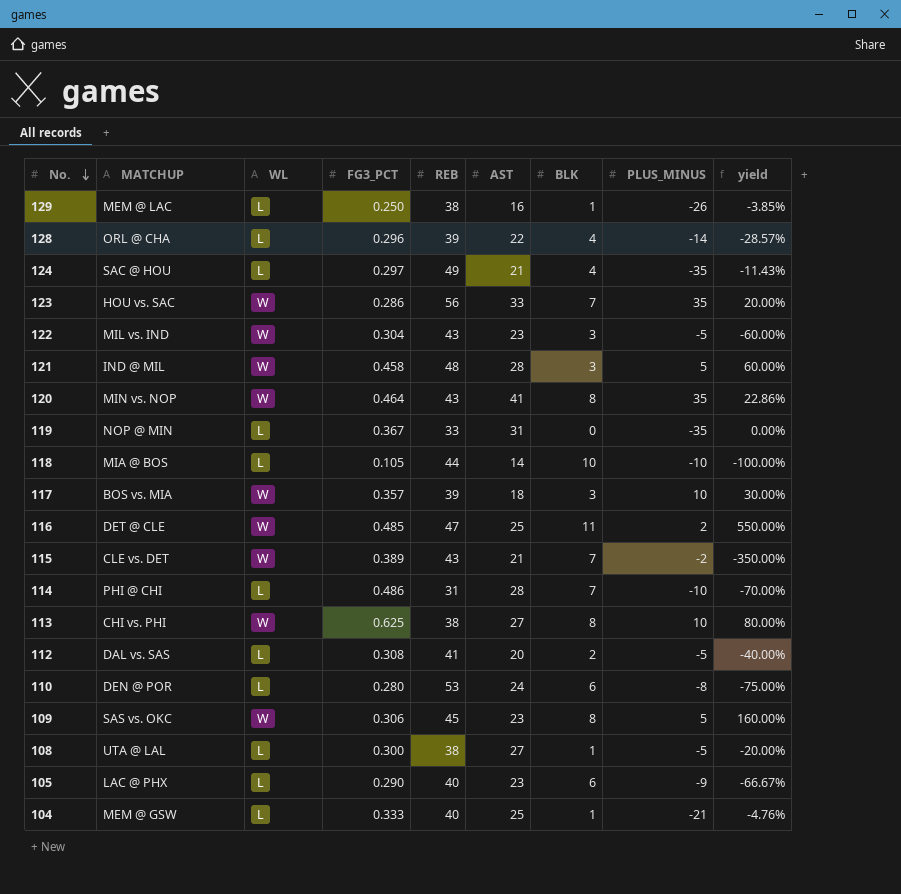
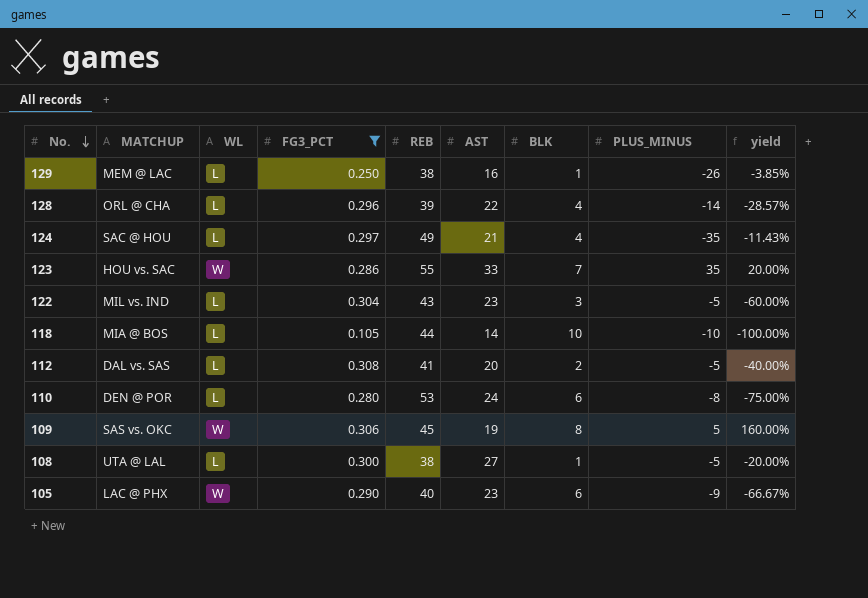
filter: none -> FG3_PCT <= 0.308
123 | REB: 56 -> 55
122 | WL: W -> L
109 | AST: 23 -> 19
105 | WL: L -> W

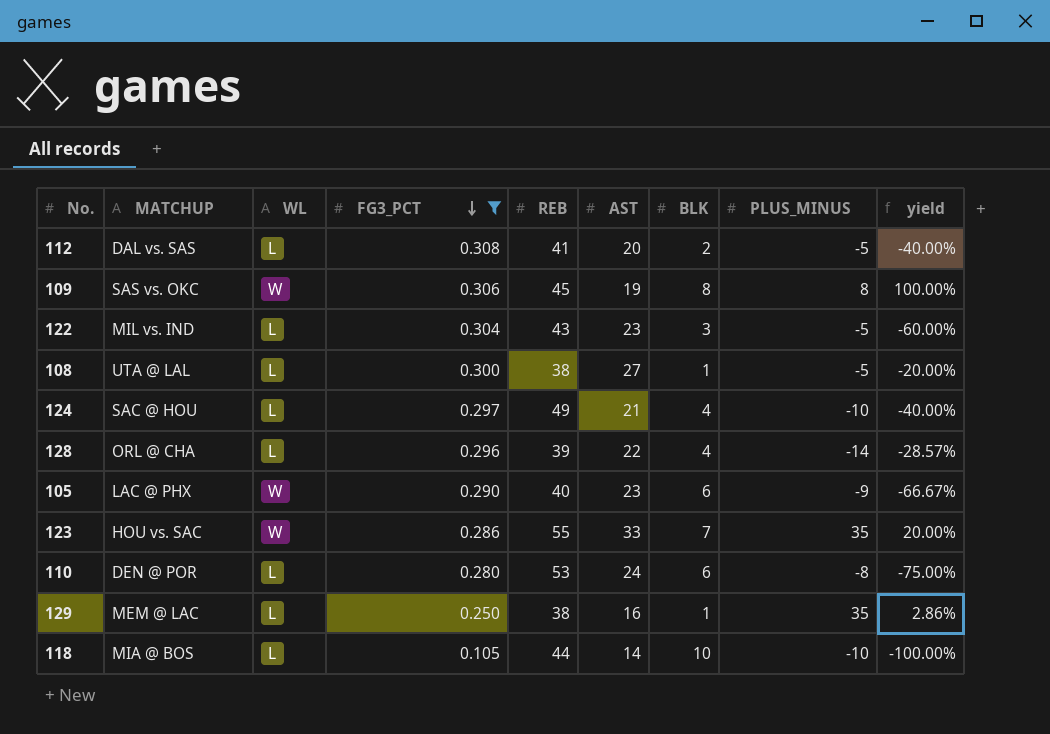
row order: No. descending -> FG3_PCT descending
109 | PLUS_MINUS: 5 -> 8
109 | yield: 160.00% -> 100.00%
124 | PLUS_MINUS: -35 -> -10
124 | yield: -11.43% -> -40.00%
129 | PLUS_MINUS: -26 -> 35
129 | yield: -3.85% -> 2.86%

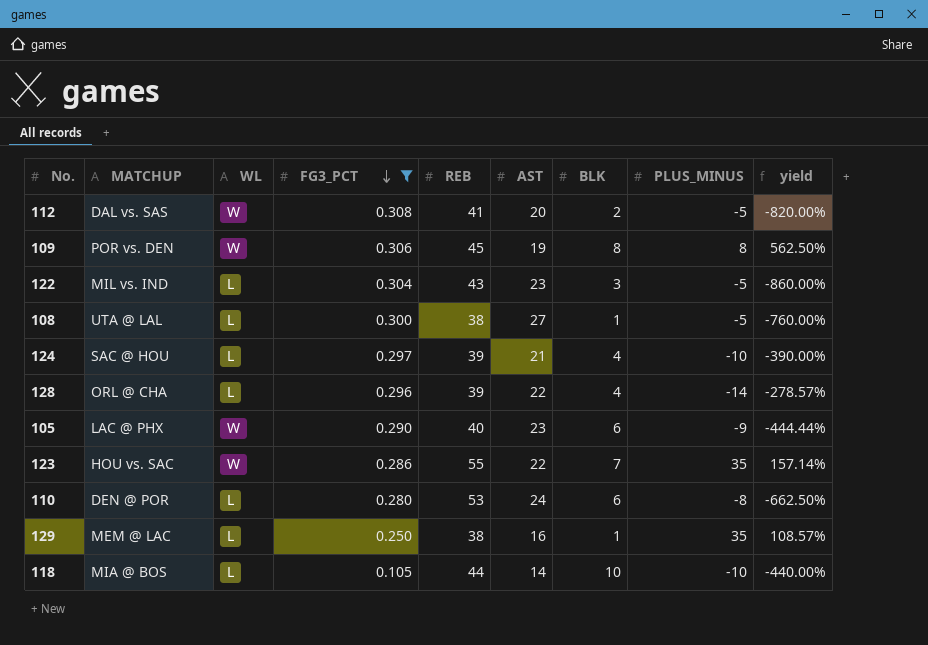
column yield | formula: [BLK] / [PLUS_MINUS] -> [REB] / [PLUS_MINUS]
112 | WL: L -> W
109 | MATCHUP: SAS vs. OKC -> POR vs. DEN
124 | REB: 49 -> 39
123 | AST: 33 -> 22

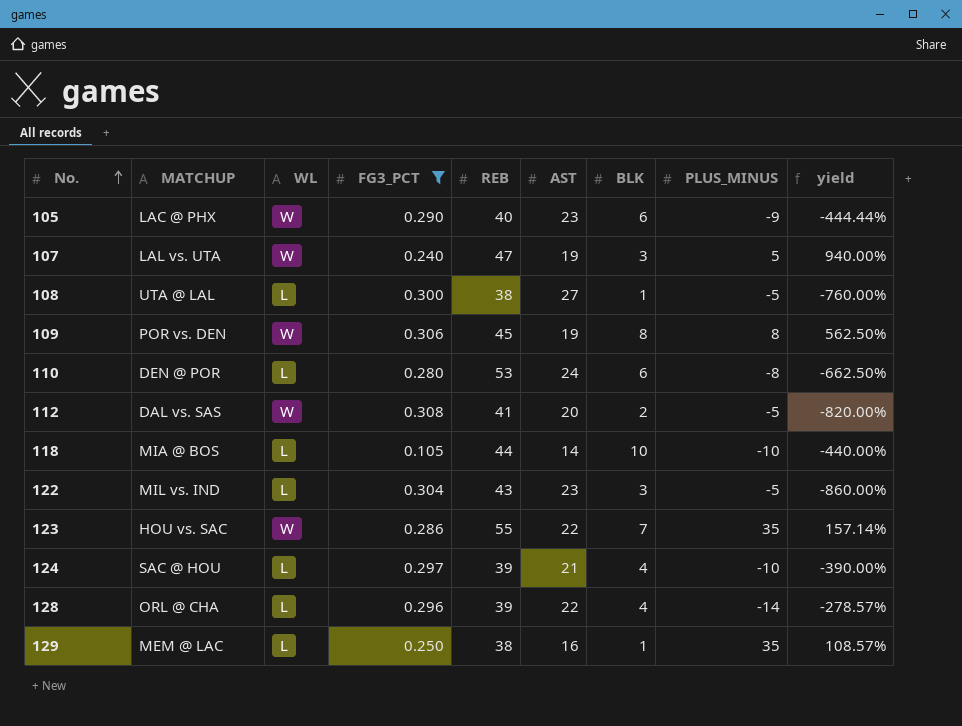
row order: FG3_PCT descending -> No. ascending
row 107: none -> LAL vs. UTA | W | 0.240 | 47 | 19 | 3 | 5 | 940.00%

